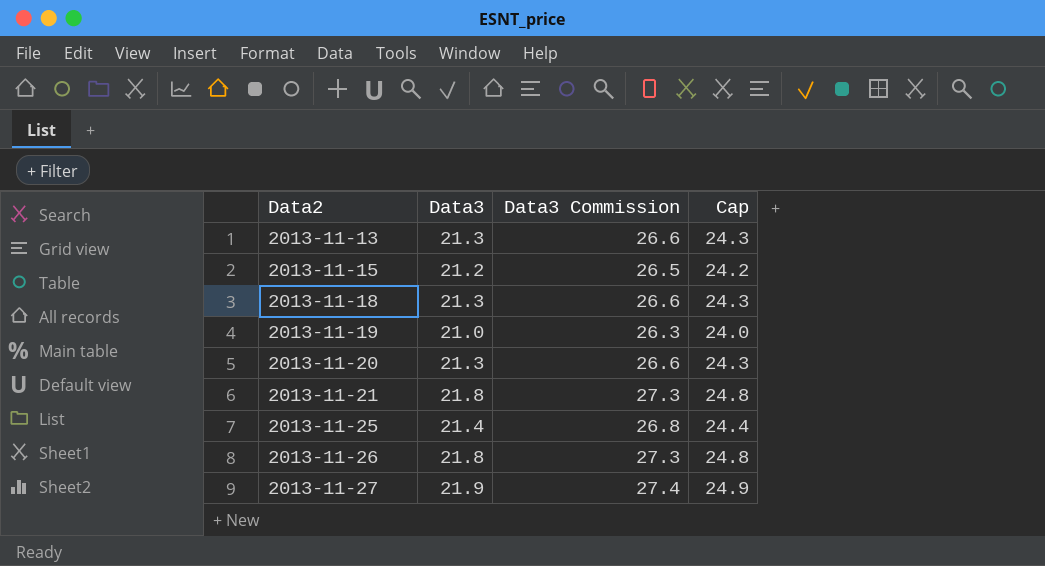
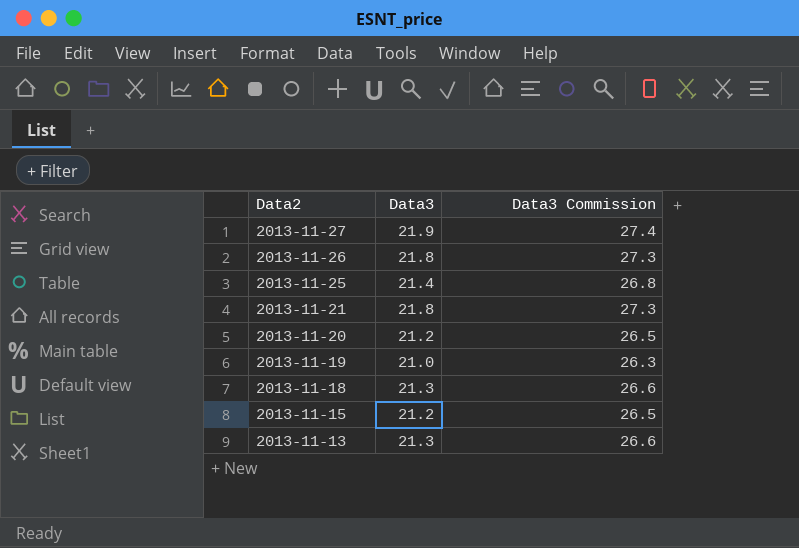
row order: Data2 ascending -> Data2 descending
column Cap | formula: [Data3] + 3 -> none
2013-11-20 | Data3: 21.3 -> 21.2
2013-11-20 | Data3 Commission: 26.6 -> 26.5

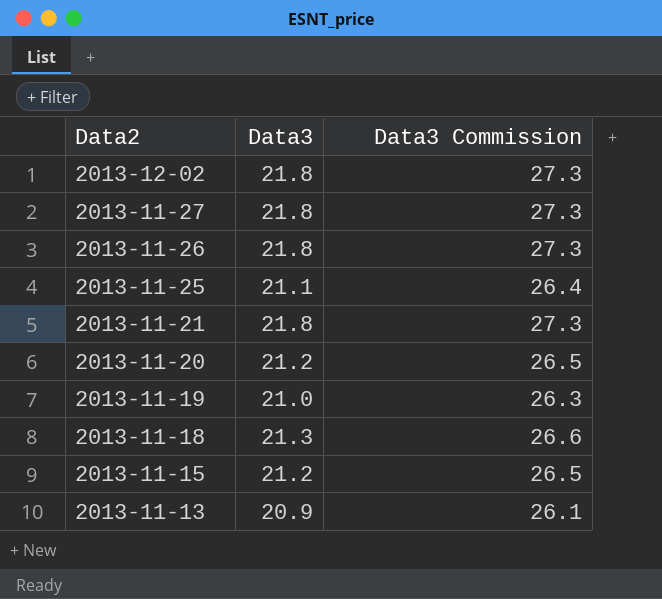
row 2013-12-02: none -> 21.8 | 27.3
2013-11-27 | Data3: 21.9 -> 21.8
2013-11-27 | Data3 Commission: 27.4 -> 27.3
2013-11-25 | Data3: 21.4 -> 21.1
2013-11-25 | Data3 Commission: 26.8 -> 26.4
2013-11-13 | Data3: 21.3 -> 20.9
2013-11-13 | Data3 Commission: 26.6 -> 26.1

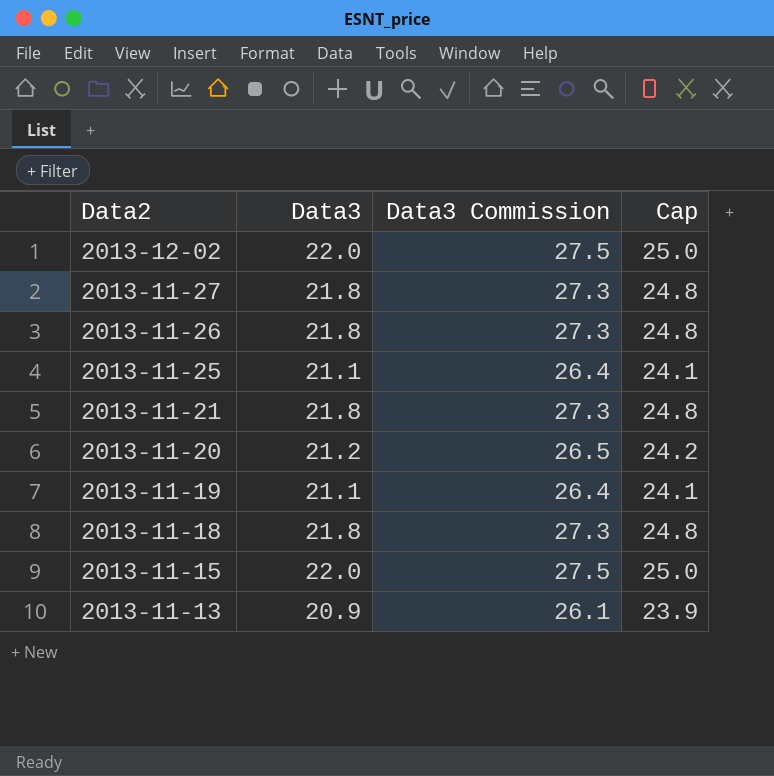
column Cap | formula: none -> [Data3] + 3
2013-12-02 | Data3: 21.8 -> 22.0
2013-12-02 | Data3 Commission: 27.3 -> 27.5
2013-11-19 | Data3: 21.0 -> 21.1
2013-11-19 | Data3 Commission: 26.3 -> 26.4
2013-11-18 | Data3: 21.3 -> 21.8
2013-11-18 | Data3 Commission: 26.6 -> 27.3
2013-11-15 | Data3: 21.2 -> 22.0
2013-11-15 | Data3 Commission: 26.5 -> 27.5

